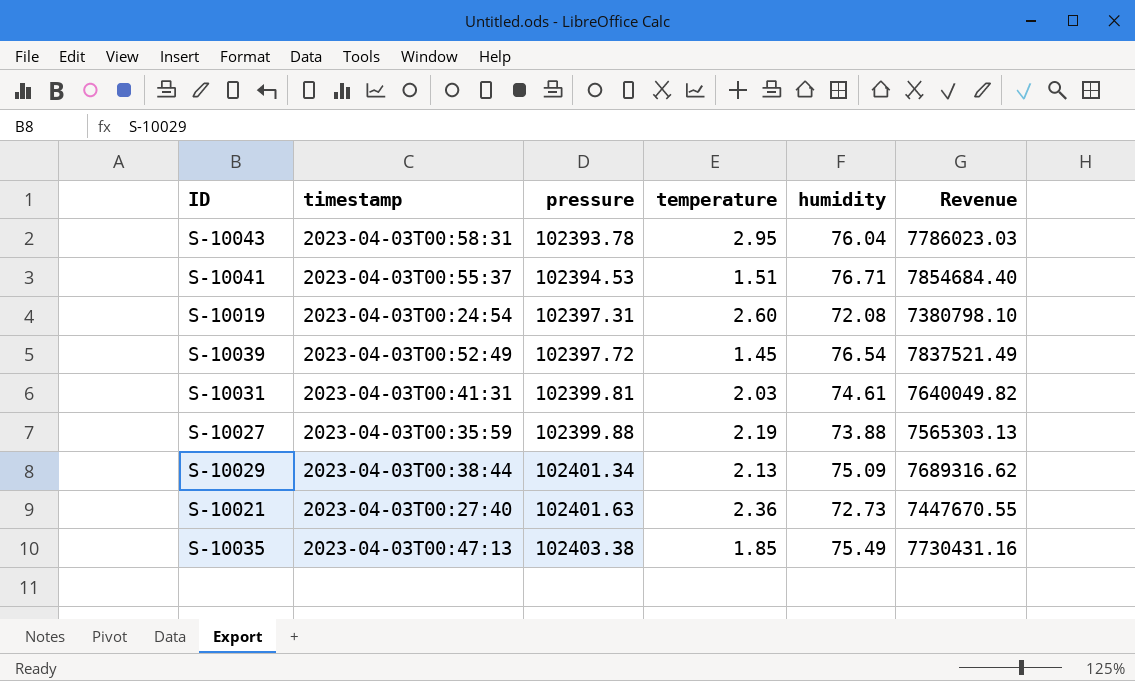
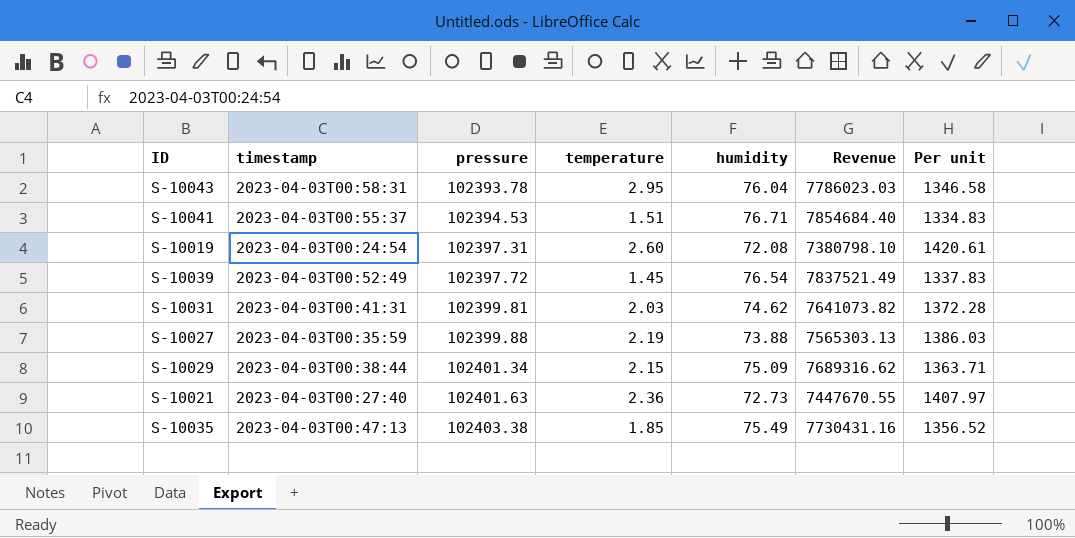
column Per unit | formula: none -> [pressure] / [humidity]
S-10031 | humidity: 74.61 -> 74.62
S-10031 | Revenue: 7640049.82 -> 7641073.82
S-10029 | temperature: 2.13 -> 2.15

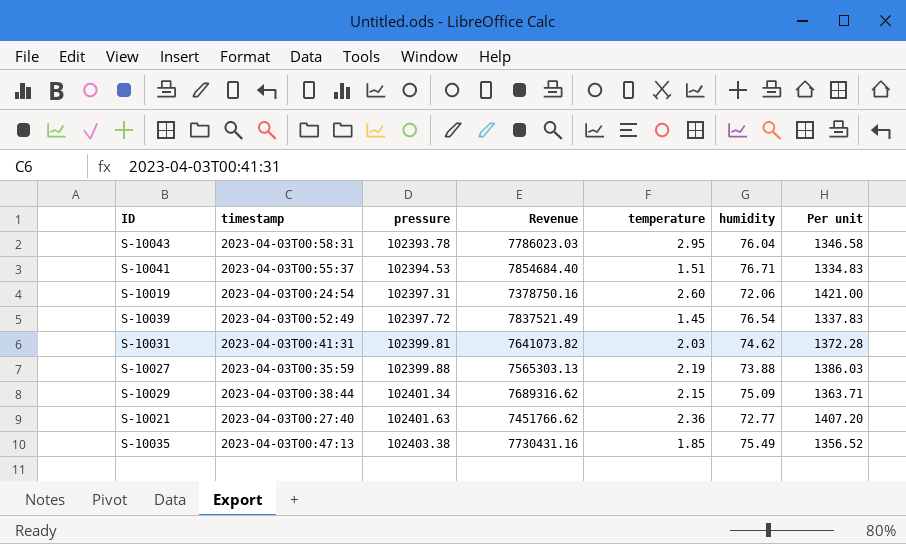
column Revenue | position: 6 -> 4
S-10019 | Revenue: 7380798.10 -> 7378750.16
S-10019 | humidity: 72.08 -> 72.06
S-10019 | Per unit: 1420.61 -> 1421.00
S-10021 | Revenue: 7447670.55 -> 7451766.62
S-10021 | humidity: 72.73 -> 72.77
S-10021 | Per unit: 1407.97 -> 1407.20

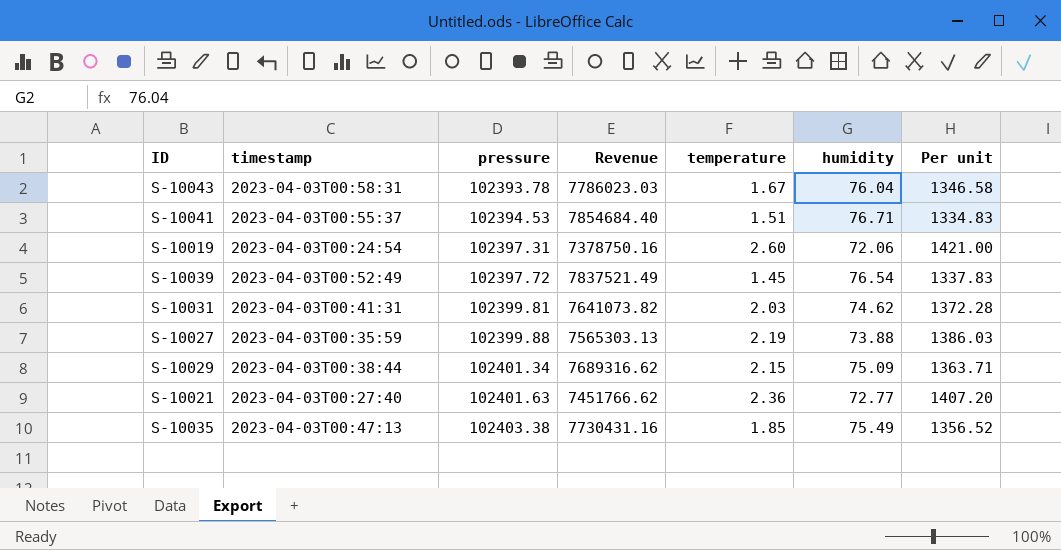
S-10043 | temperature: 2.95 -> 1.67

